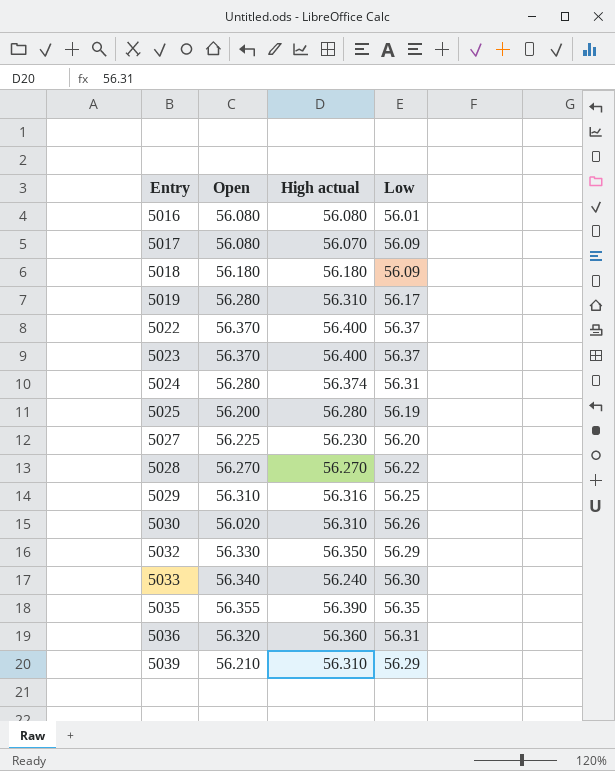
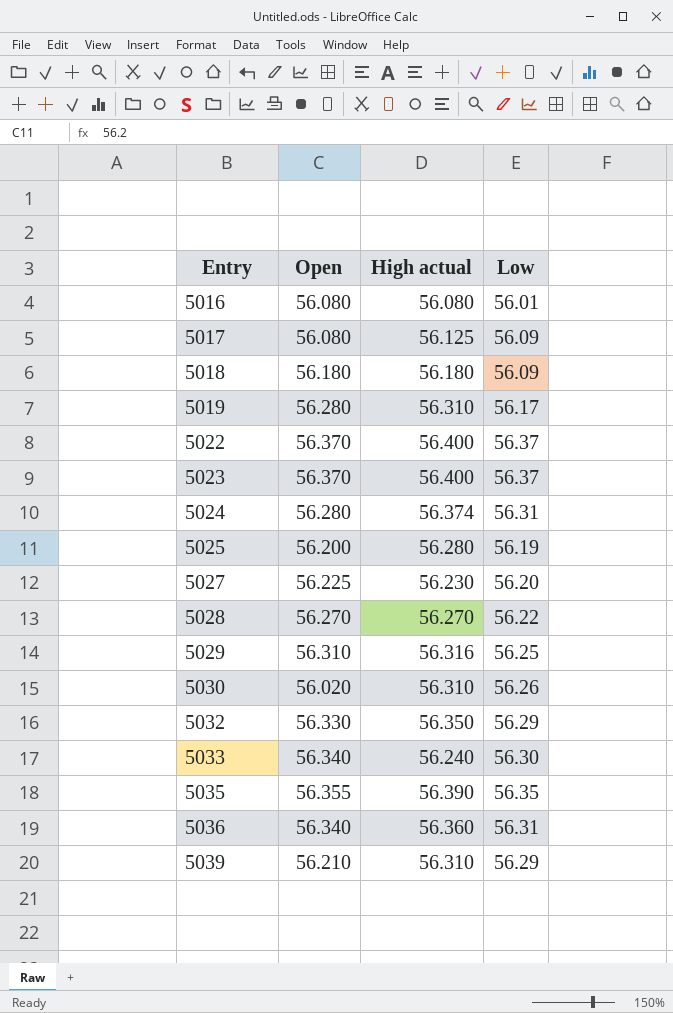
5017 | High actual: 56.070 -> 56.125
5036 | Open: 56.320 -> 56.340

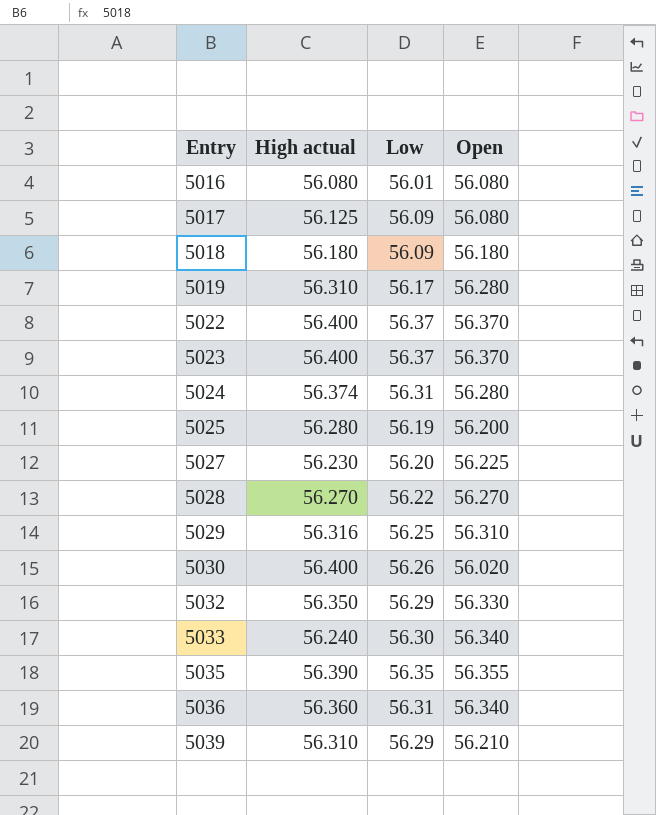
column Open | position: 2 -> 4
5030 | High actual: 56.310 -> 56.400

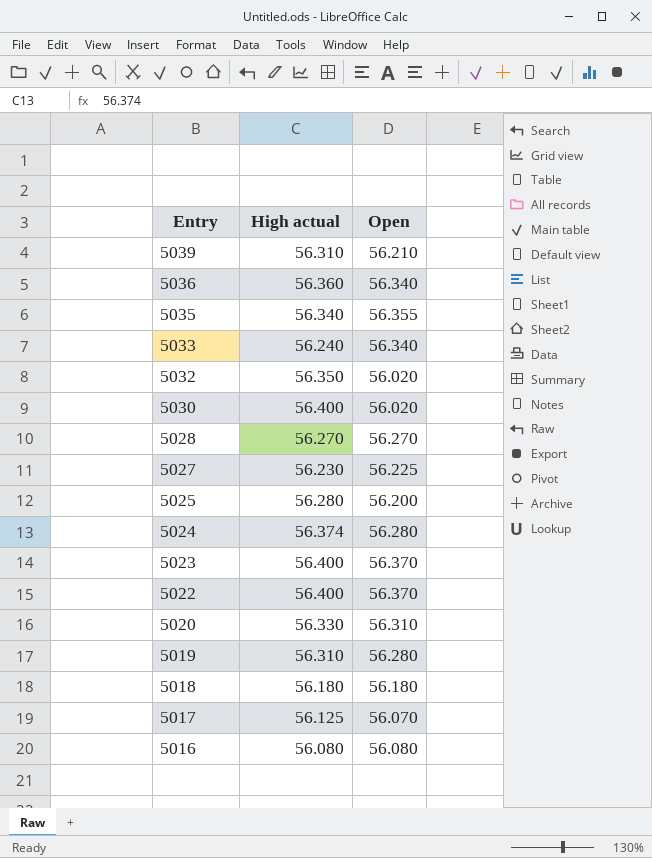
row order: Entry ascending -> Entry descending
column Low | position: 3 -> none
row 5029: 56.316 | 56.25 | 56.310 -> none
5035 | High actual: 56.390 -> 56.340
5032 | Open: 56.330 -> 56.020
row 5020: none -> 56.330 | 56.310
5017 | Open: 56.080 -> 56.070

